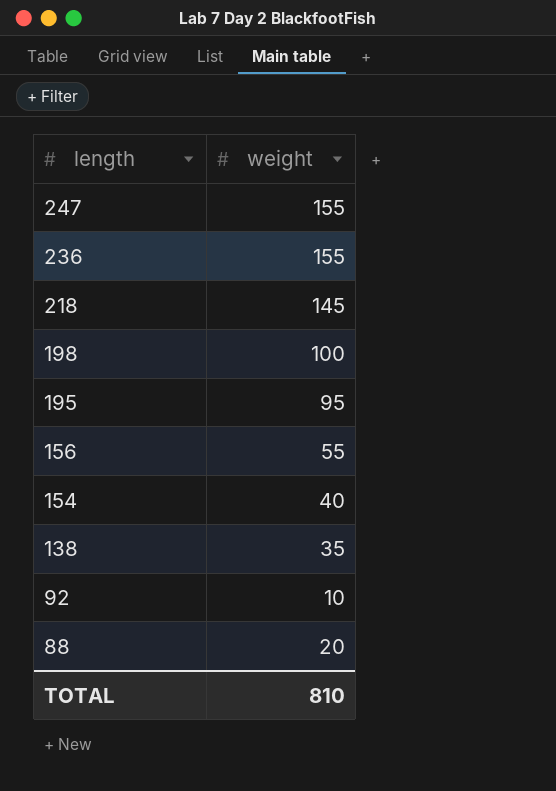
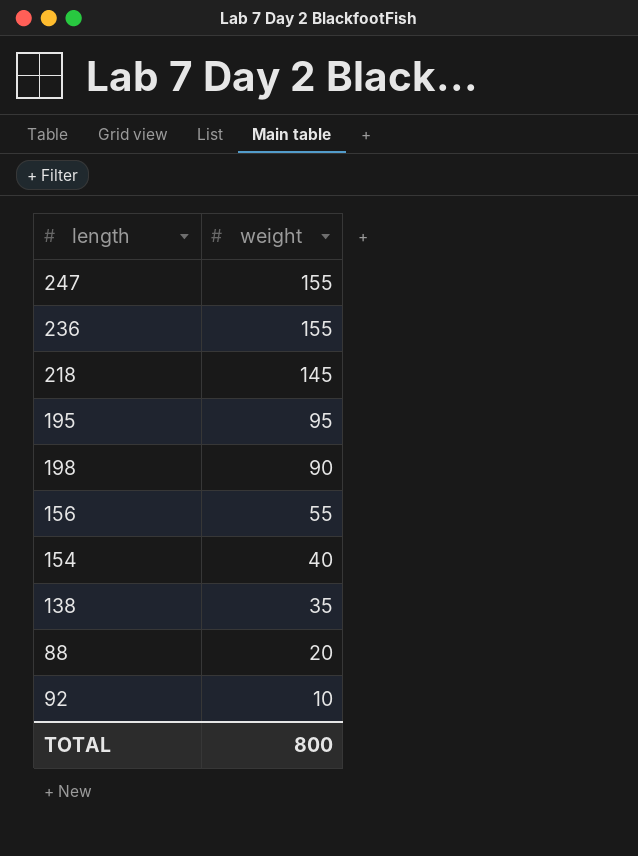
row order: length descending -> weight descending
198 | weight: 100 -> 90
TOTAL | weight: 810 -> 800

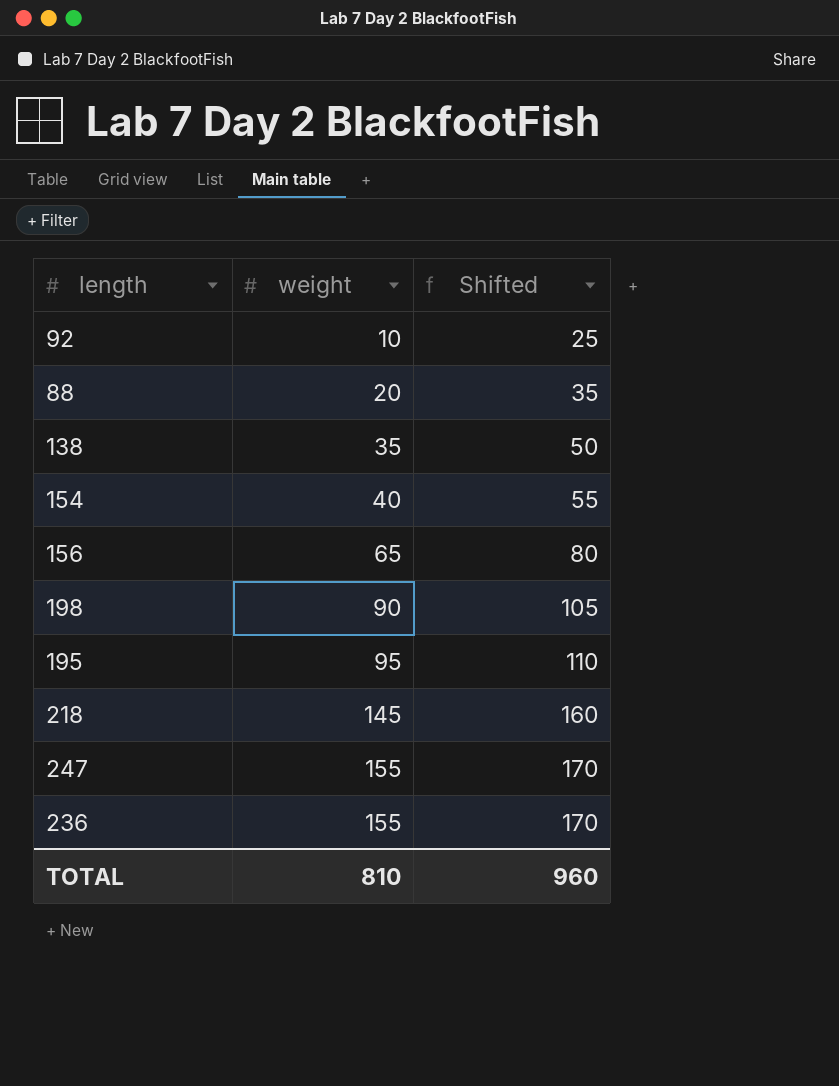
row order: weight descending -> weight ascending
column Shifted | formula: none -> [weight] + 15
156 | weight: 55 -> 65
TOTAL | weight: 800 -> 810

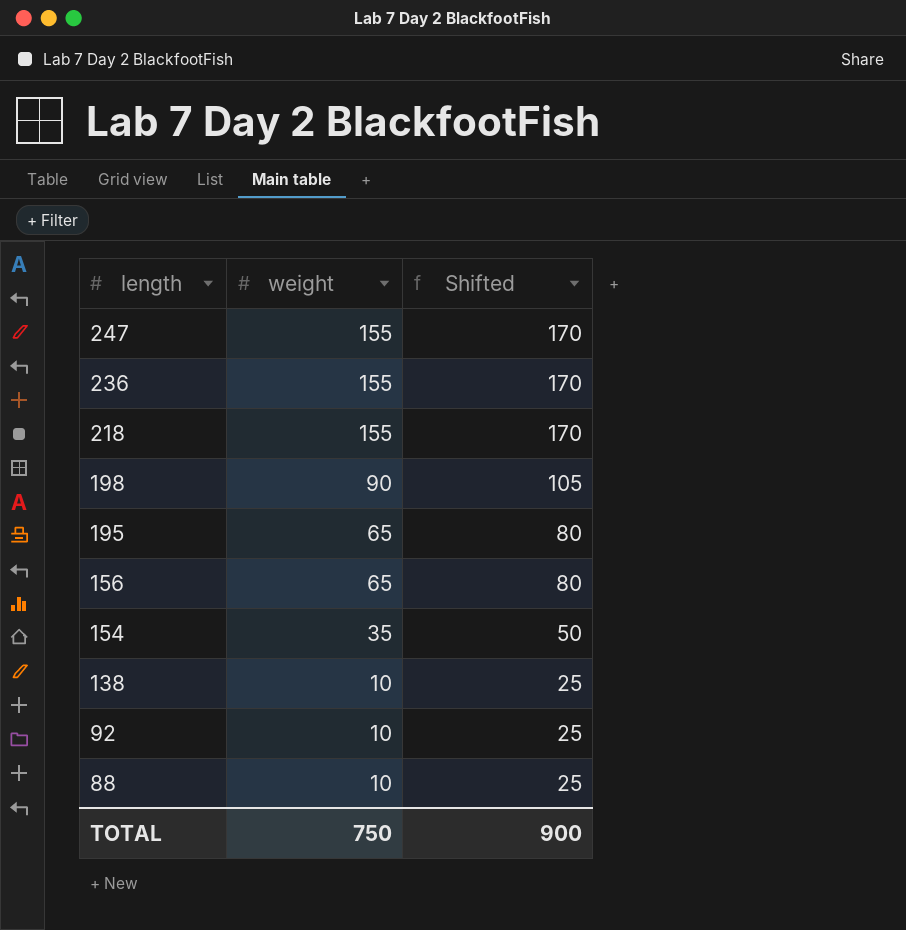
row order: weight ascending -> length descending
218 | weight: 145 -> 155
218 | Shifted: 160 -> 170
195 | weight: 95 -> 65
195 | Shifted: 110 -> 80
154 | weight: 40 -> 35
154 | Shifted: 55 -> 50
138 | weight: 35 -> 10
138 | Shifted: 50 -> 25
88 | weight: 20 -> 10
88 | Shifted: 35 -> 25
TOTAL | weight: 810 -> 750
TOTAL | Shifted: 960 -> 900

